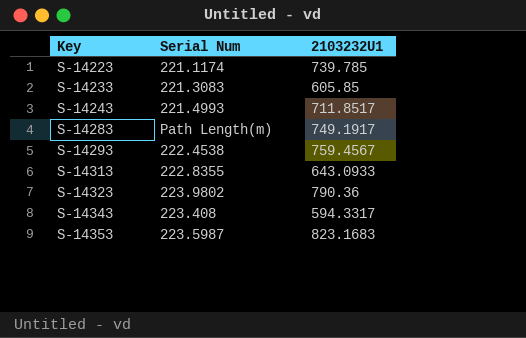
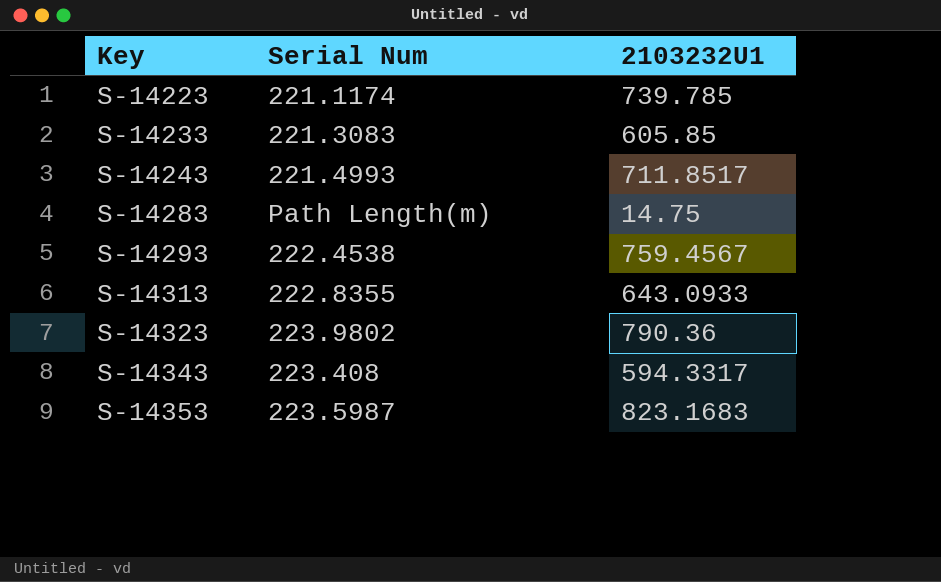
S-14283 | 2103232U1: 749.1917 -> 14.75

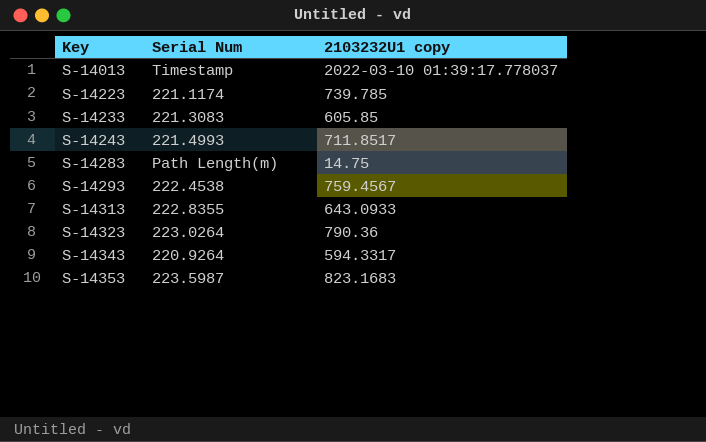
column name: 2103232U1 -> 2103232U1 copy
row S-14013: none -> Timestamp | 2022-03-10 01:39:17.778037
S-14323 | Serial Num: 223.9802 -> 223.0264
S-14343 | Serial Num: 223.408 -> 220.9264

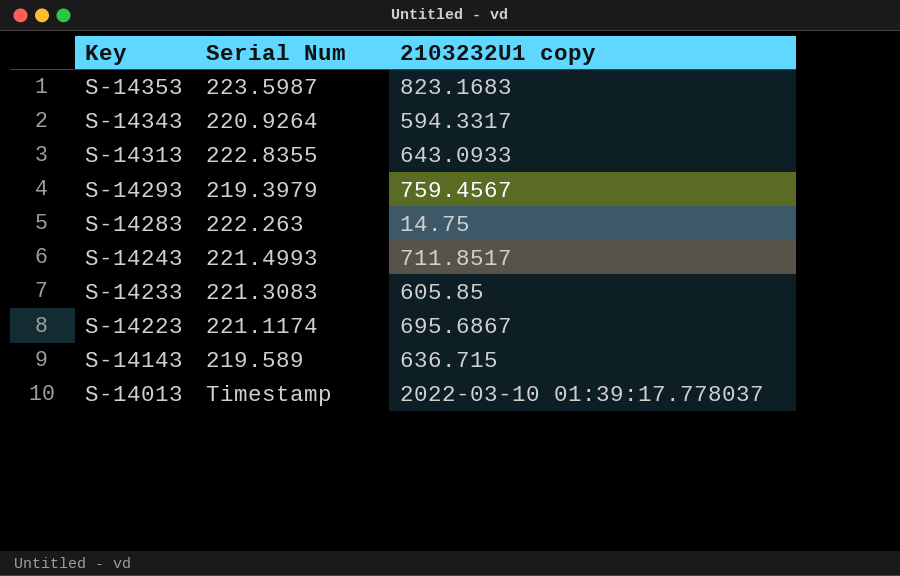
row order: Key ascending -> Key descending
row S-14323: 223.0264 | 790.36 -> none
S-14293 | Serial Num: 222.4538 -> 219.3979
S-14283 | Serial Num: Path Length(m) -> 222.263
S-14223 | 2103232U1 copy: 739.785 -> 695.6867
row S-14143: none -> 219.589 | 636.715

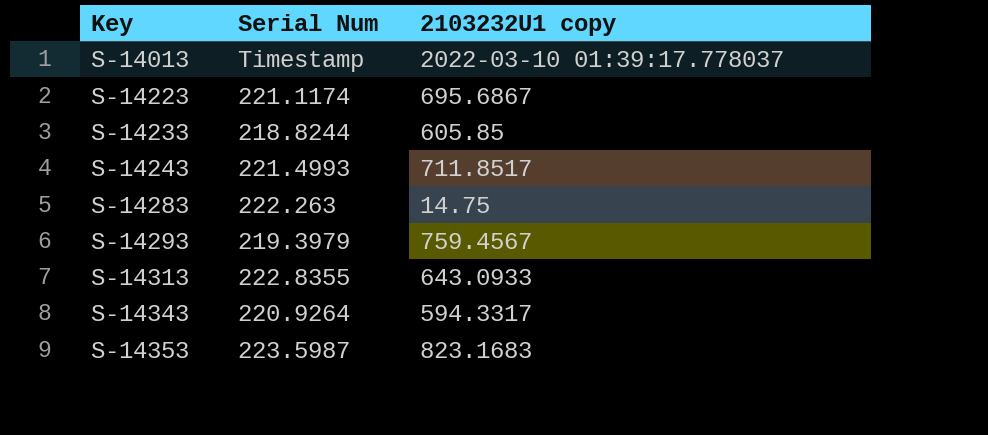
row order: Key descending -> Key ascending
row S-14143: 219.589 | 636.715 -> none
S-14233 | Serial Num: 221.3083 -> 218.8244

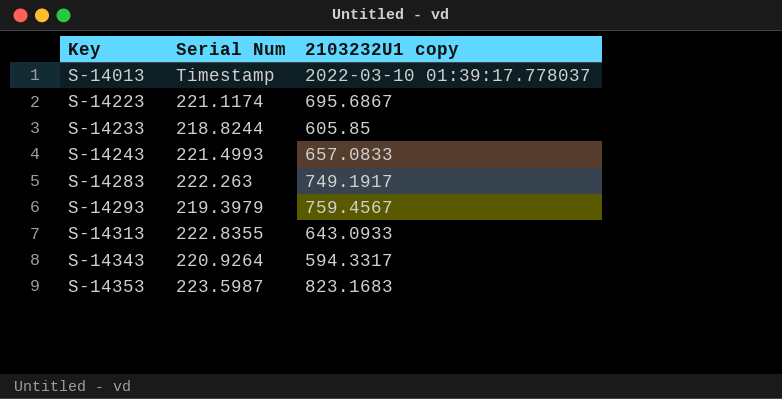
S-14243 | 2103232U1 copy: 711.8517 -> 657.0833
S-14283 | 2103232U1 copy: 14.75 -> 749.1917

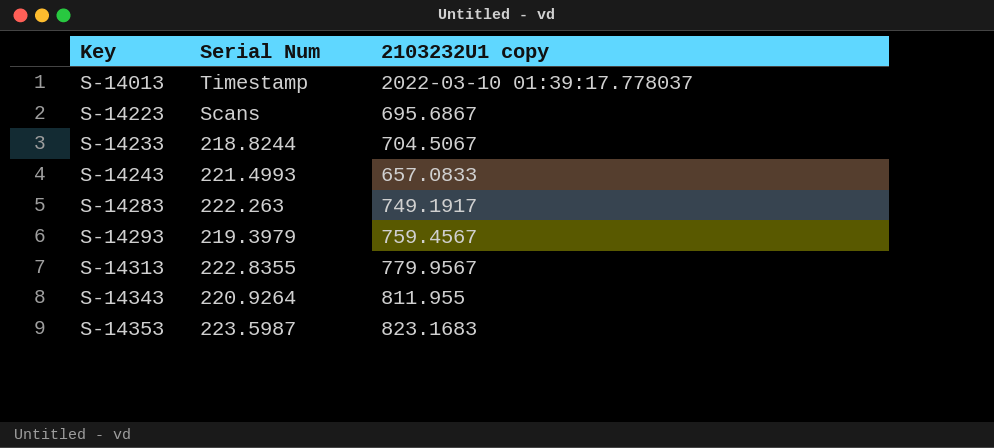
S-14223 | Serial Num: 221.1174 -> Scans
S-14233 | 2103232U1 copy: 605.85 -> 704.5067
S-14313 | 2103232U1 copy: 643.0933 -> 779.9567
S-14343 | 2103232U1 copy: 594.3317 -> 811.955

